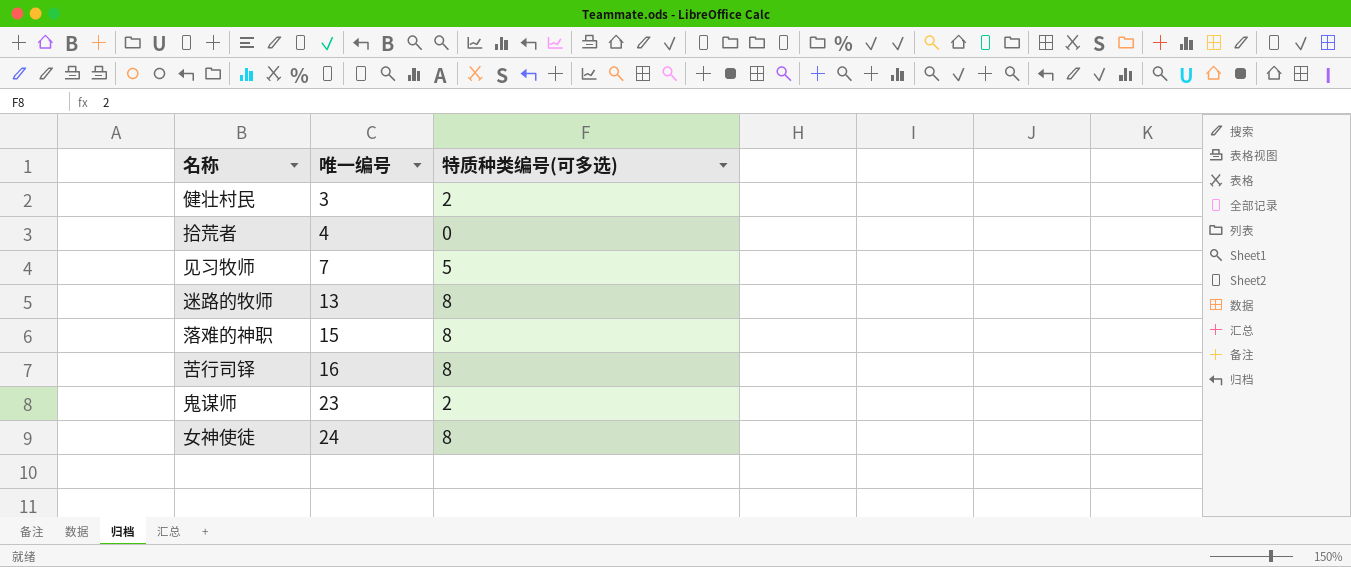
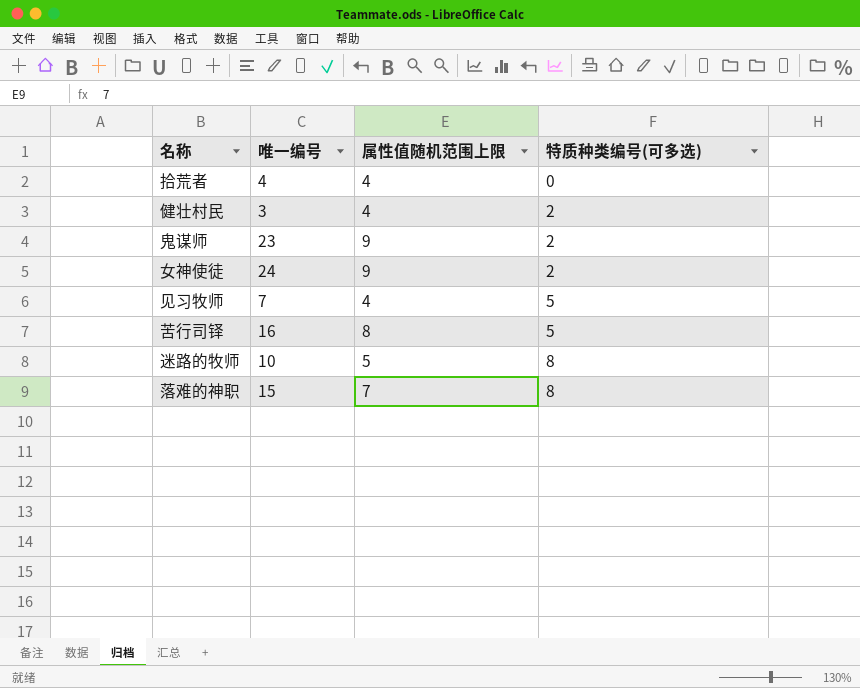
row order: 唯一编号 ascending -> 特质种类编号(可多选) ascending
column 属性值随机范围上限 | position: none -> 3
女神使徒 | 特质种类编号(可多选): 8 -> 2
苦行司铎 | 特质种类编号(可多选): 8 -> 5
迷路的牧师 | 唯一编号: 13 -> 10

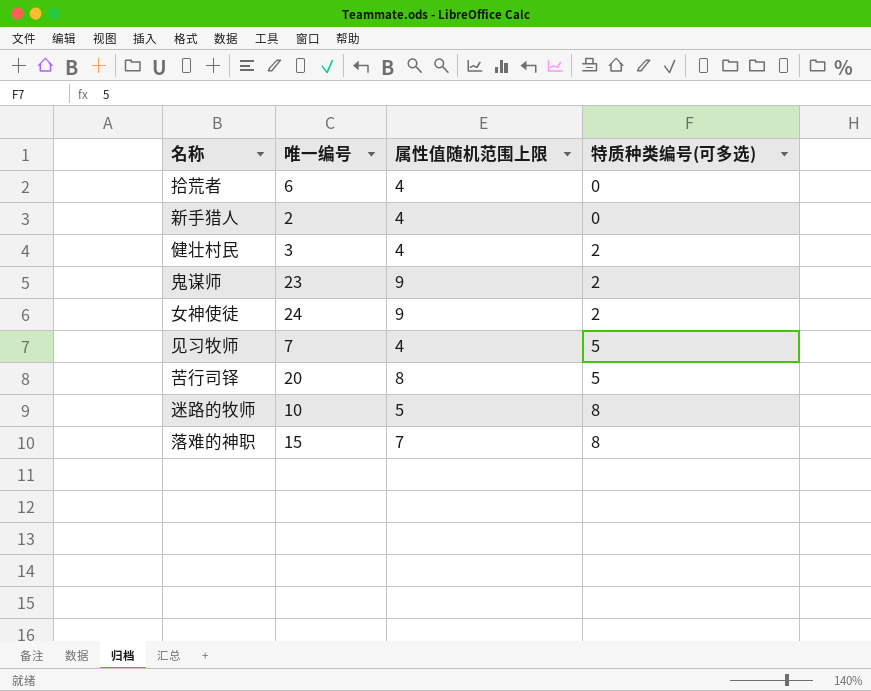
拾荒者 | 唯一编号: 4 -> 6
row 新手猎人: none -> 2 | 4 | 0
苦行司铎 | 唯一编号: 16 -> 20

